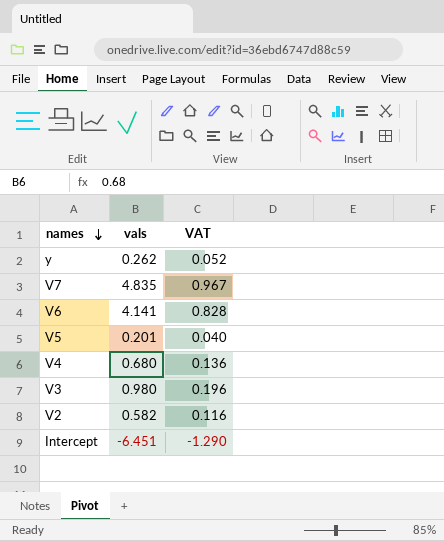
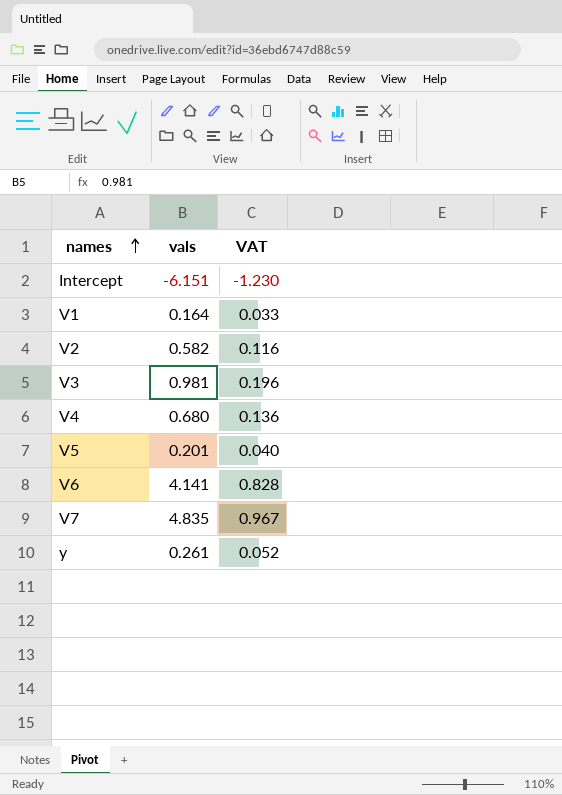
row order: names descending -> names ascending
Intercept | vals: -6.451 -> -6.151
Intercept | VAT: -1.290 -> -1.230
row V1: none -> 0.164 | 0.033
V3 | vals: 0.980 -> 0.981
y | vals: 0.262 -> 0.261

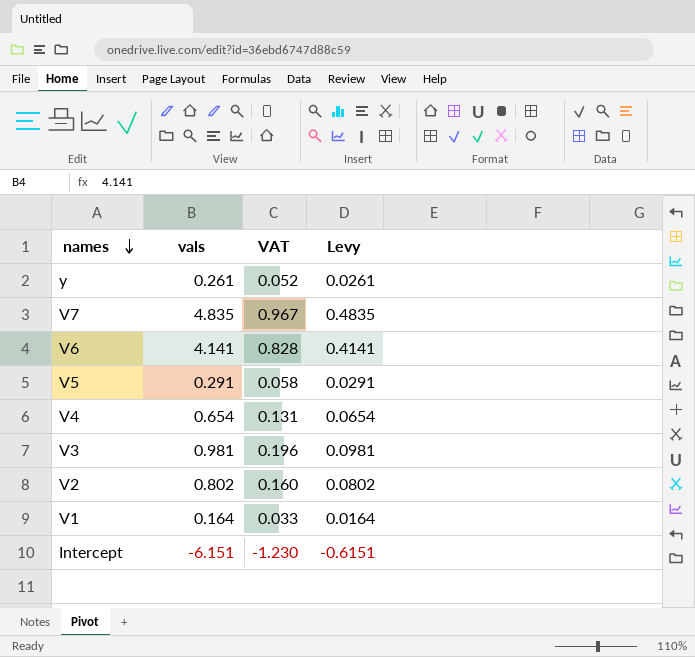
row order: names ascending -> names descending
column Levy | formula: none -> [vals] * 0.1
V5 | vals: 0.201 -> 0.291
V5 | VAT: 0.040 -> 0.058
V4 | vals: 0.680 -> 0.654
V4 | VAT: 0.136 -> 0.131
V2 | vals: 0.582 -> 0.802
V2 | VAT: 0.116 -> 0.160

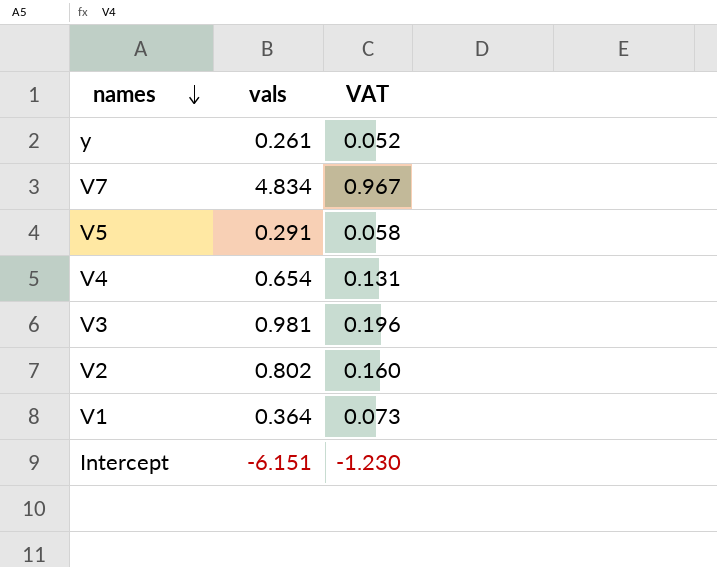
column Levy | formula: [vals] * 0.1 -> none
row V6: 4.141 | 0.828 | 0.4141 -> none
V7 | vals: 4.835 -> 4.834
V1 | vals: 0.164 -> 0.364
V1 | VAT: 0.033 -> 0.073

